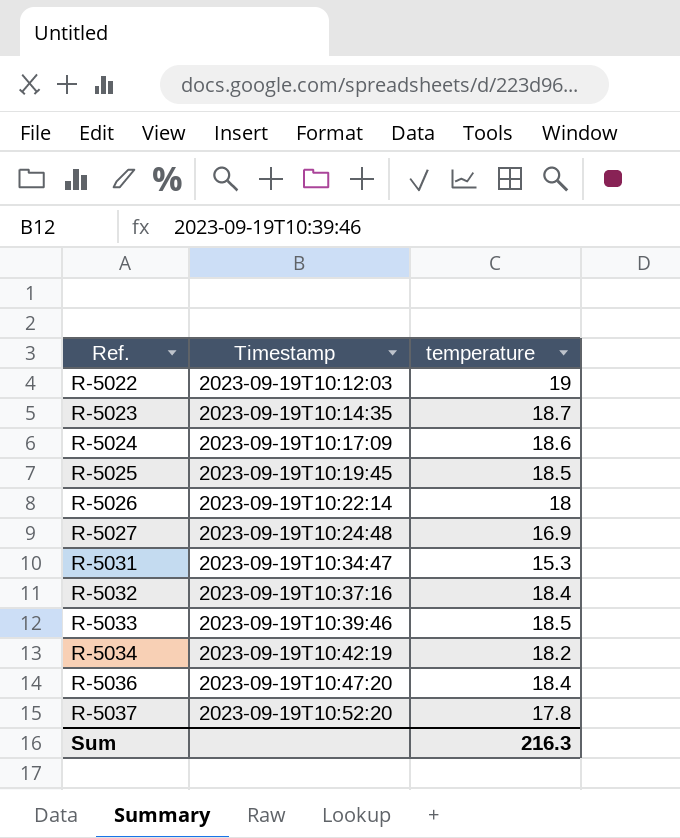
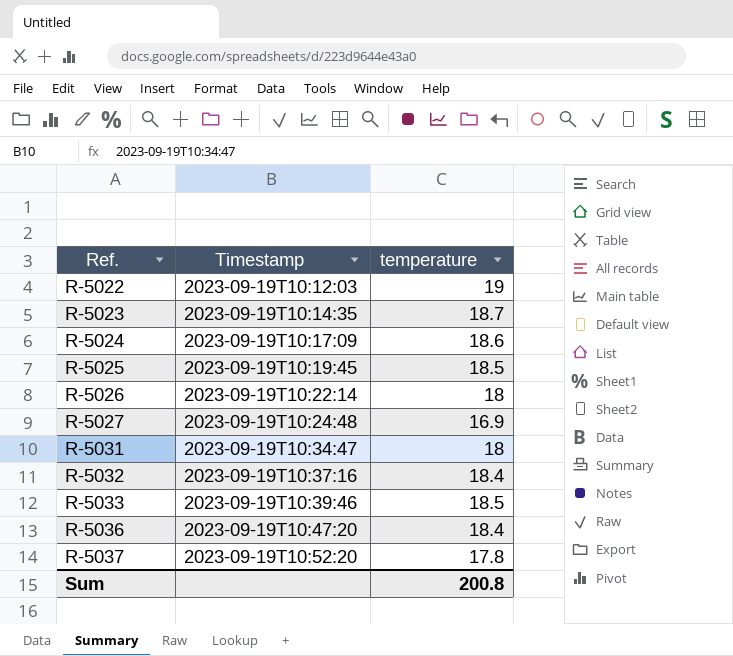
row R-5034: 2023-09-19T10:42:19 | 18.2 -> none
R-5031 | temperature: 15.3 -> 18
Sum | temperature: 216.3 -> 200.8

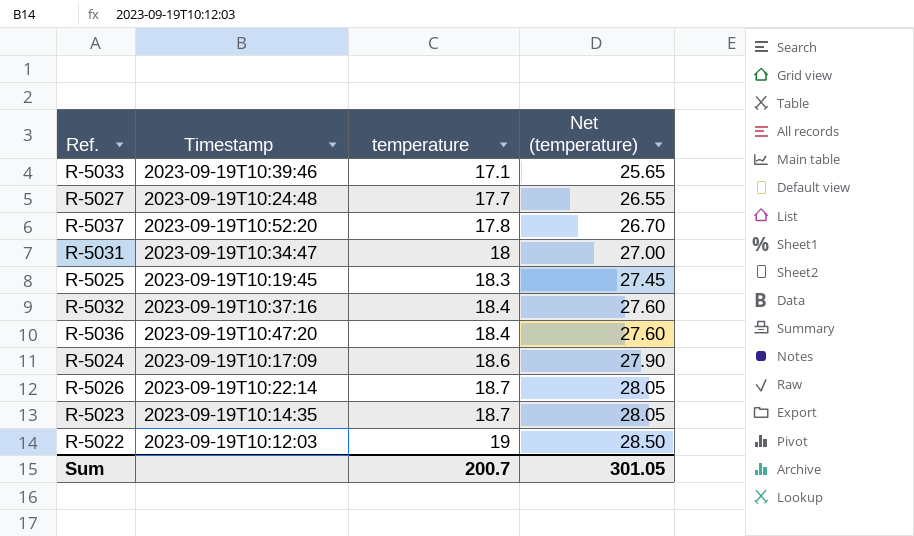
row order: Ref. ascending -> temperature ascending
column Net (temperature) | formula: none -> [temperature] * 1.5
R-5033 | temperature: 18.5 -> 17.1
R-5027 | temperature: 16.9 -> 17.7
R-5025 | temperature: 18.5 -> 18.3
R-5026 | temperature: 18 -> 18.7
Sum | temperature: 200.8 -> 200.7

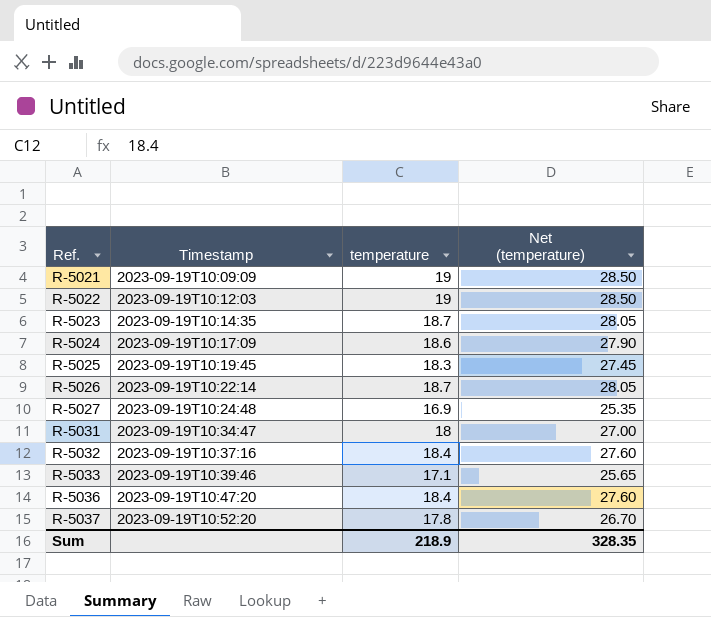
row order: temperature ascending -> Ref. ascending
row R-5021: none -> 2023-09-19T10:09:09 | 19 | 28.50
R-5027 | temperature: 17.7 -> 16.9
R-5027 | Net (temperature): 26.55 -> 25.35
Sum | temperature: 200.7 -> 218.9
Sum | Net (temperature): 301.05 -> 328.35

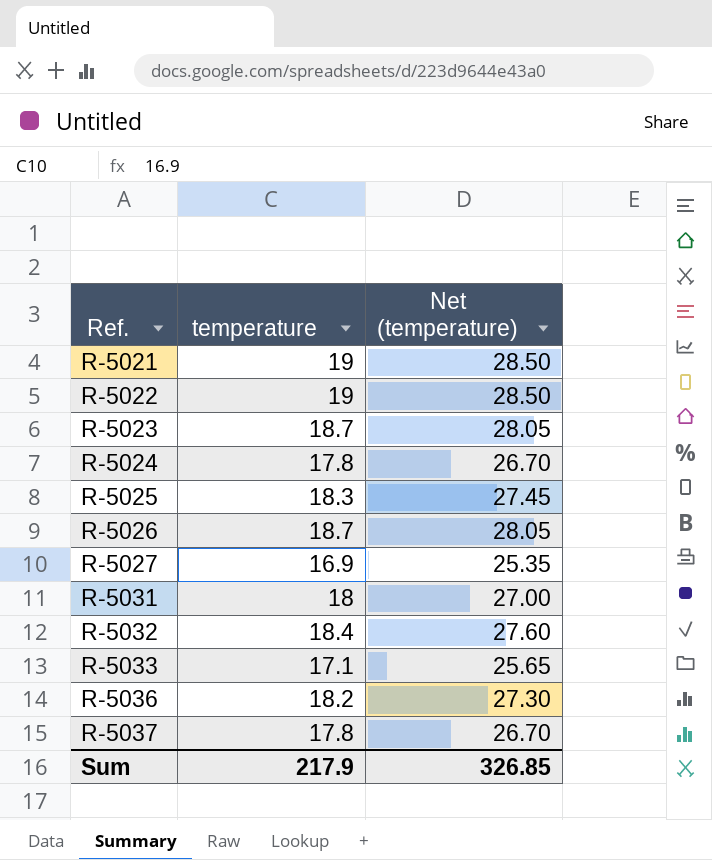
column Timestamp | position: 2 -> none
R-5024 | temperature: 18.6 -> 17.8
R-5024 | Net (temperature): 27.90 -> 26.70
R-5036 | temperature: 18.4 -> 18.2
R-5036 | Net (temperature): 27.60 -> 27.30
Sum | temperature: 218.9 -> 217.9
Sum | Net (temperature): 328.35 -> 326.85

